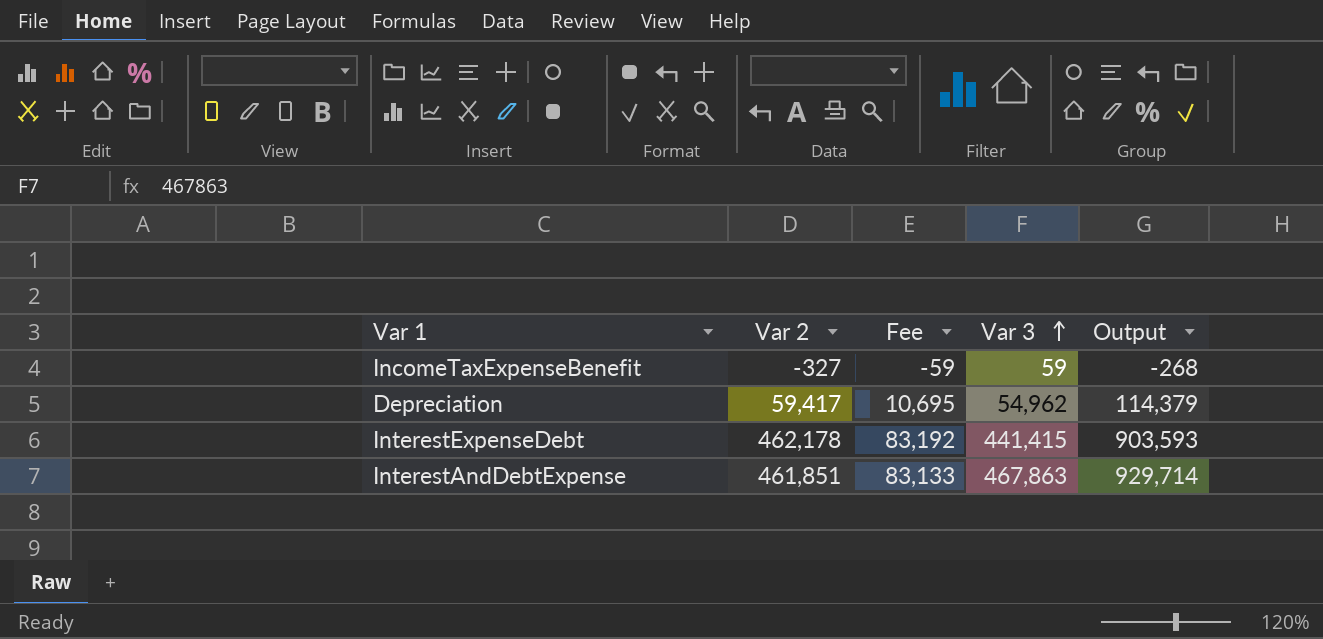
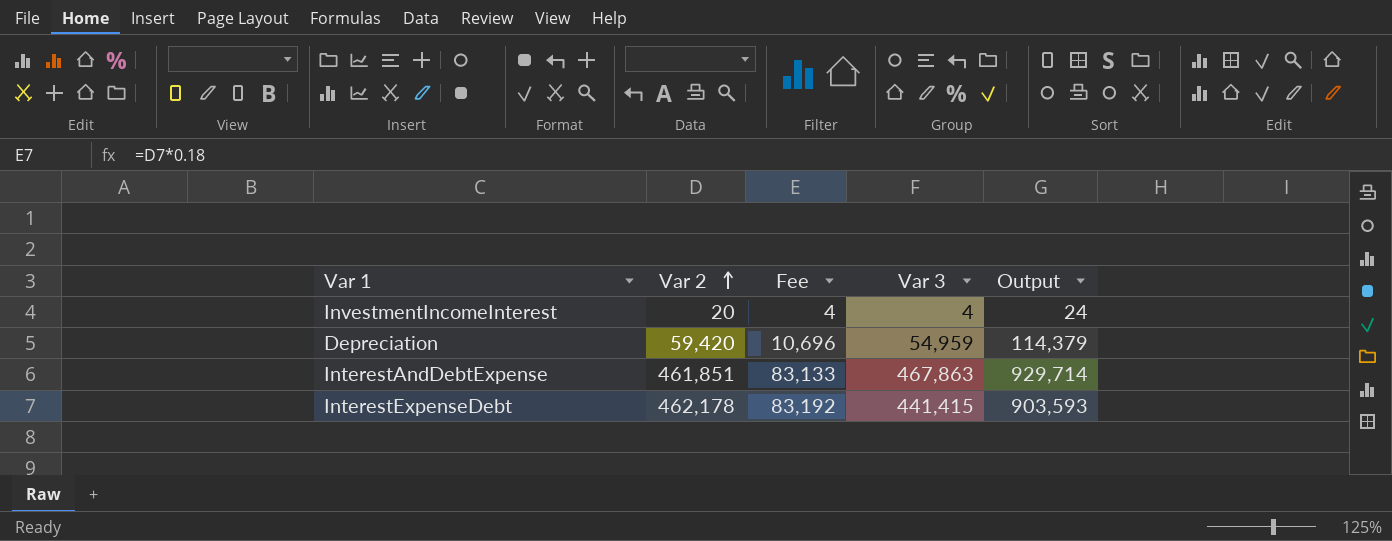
row order: Var 3 ascending -> Var 2 ascending
row IncomeTaxExpenseBenefit: -327 | -59 | 59 | -268 -> none
row InvestmentIncomeInterest: none -> 20 | 4 | 4 | 24
Depreciation | Var 2: 59,417 -> 59,420
Depreciation | Fee: 10,695 -> 10,696
Depreciation | Var 3: 54,962 -> 54,959

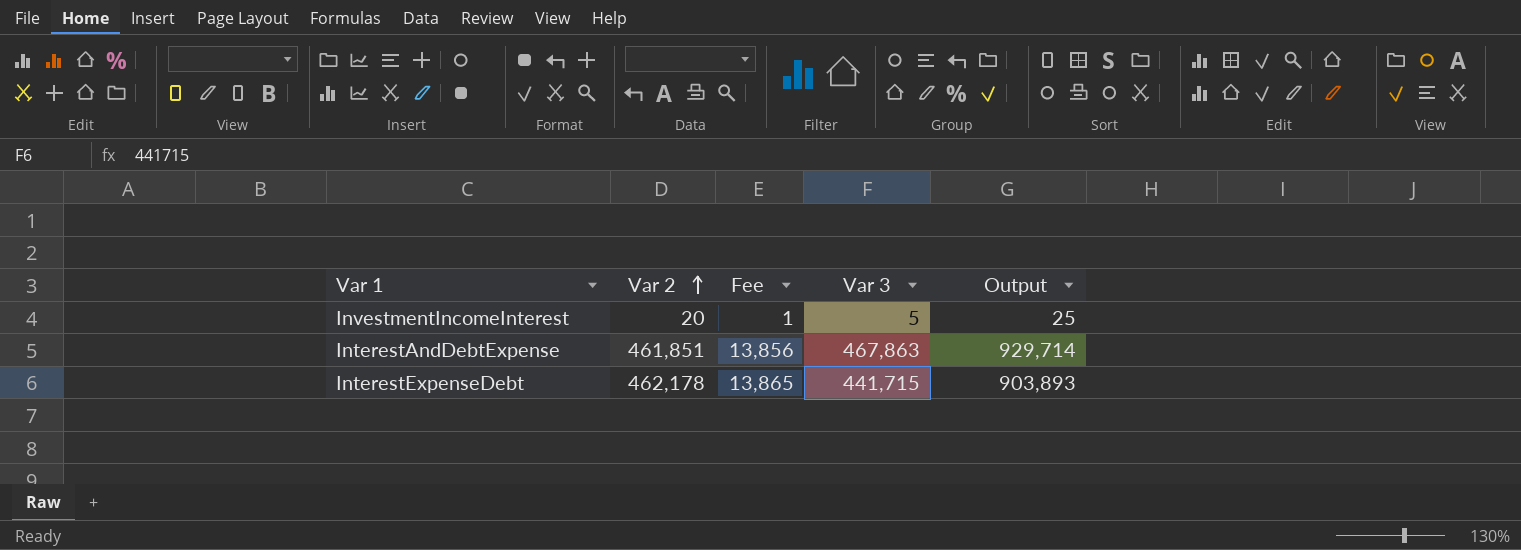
column Fee | formula: [Var 2] * 0.18 -> [Var 2] * 0.03
row Depreciation: 59,420 | 10,696 | 54,959 | 114,379 -> none
InvestmentIncomeInterest | Var 3: 4 -> 5
InvestmentIncomeInterest | Output: 24 -> 25
InterestExpenseDebt | Var 3: 441,415 -> 441,715
InterestExpenseDebt | Output: 903,593 -> 903,893

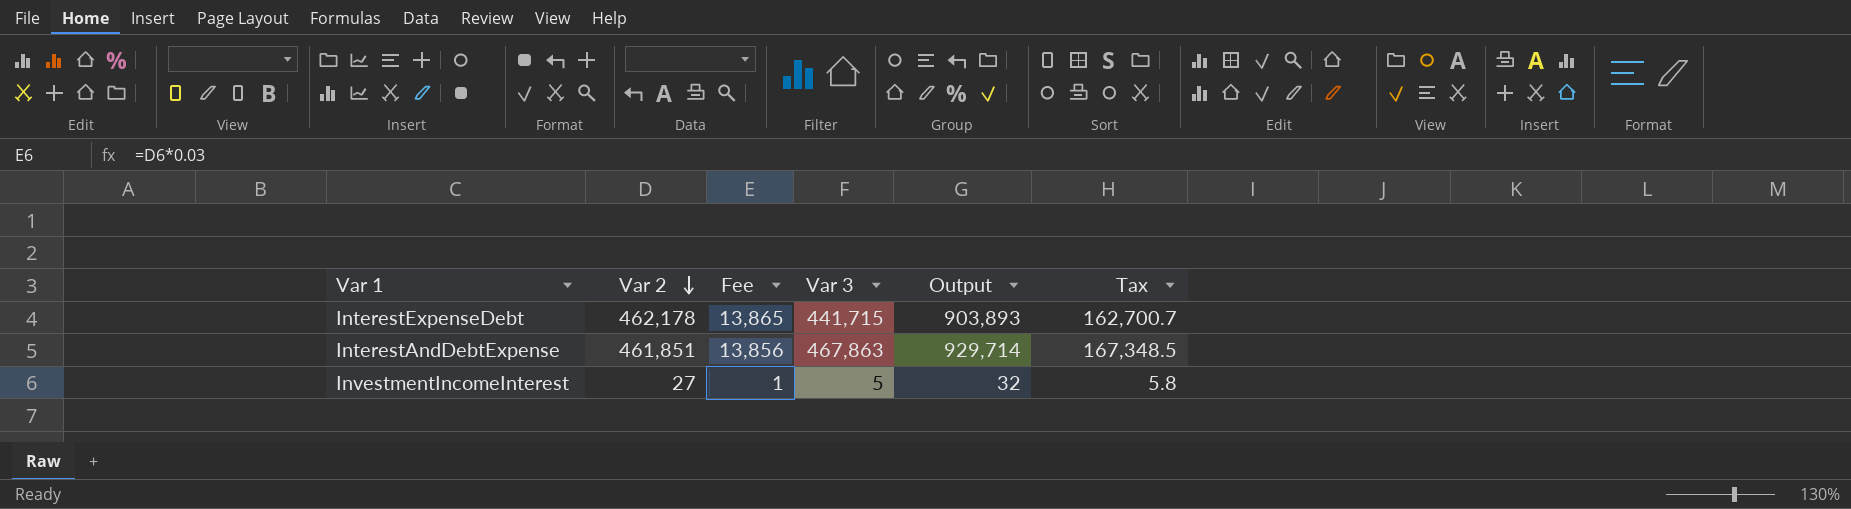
row order: Var 2 ascending -> Var 2 descending
column Tax | formula: none -> [Output] * 0.18
InvestmentIncomeInterest | Var 2: 20 -> 27
InvestmentIncomeInterest | Output: 25 -> 32

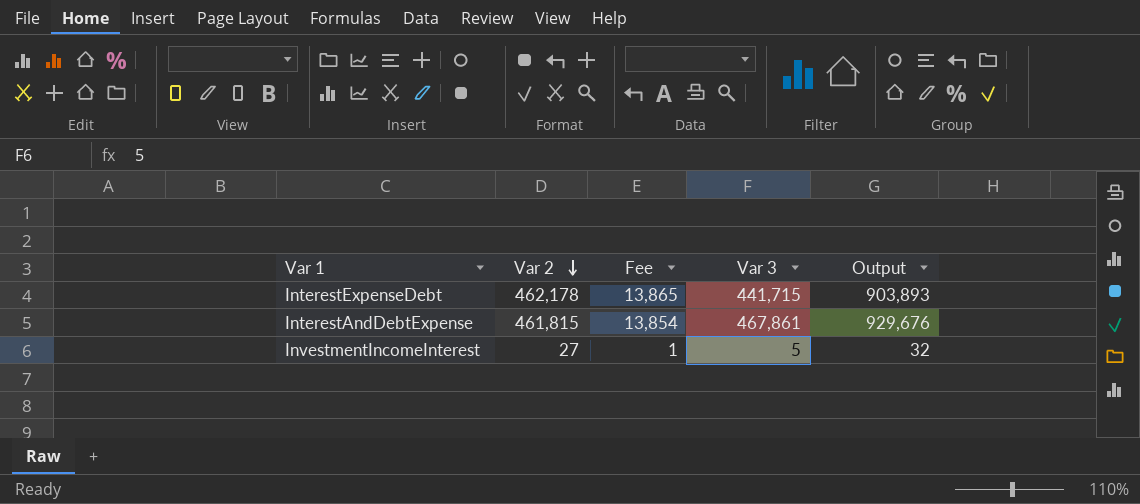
column Tax | formula: [Output] * 0.18 -> none
InterestAndDebtExpense | Var 2: 461,851 -> 461,815
InterestAndDebtExpense | Fee: 13,856 -> 13,854
InterestAndDebtExpense | Var 3: 467,863 -> 467,861
InterestAndDebtExpense | Output: 929,714 -> 929,676

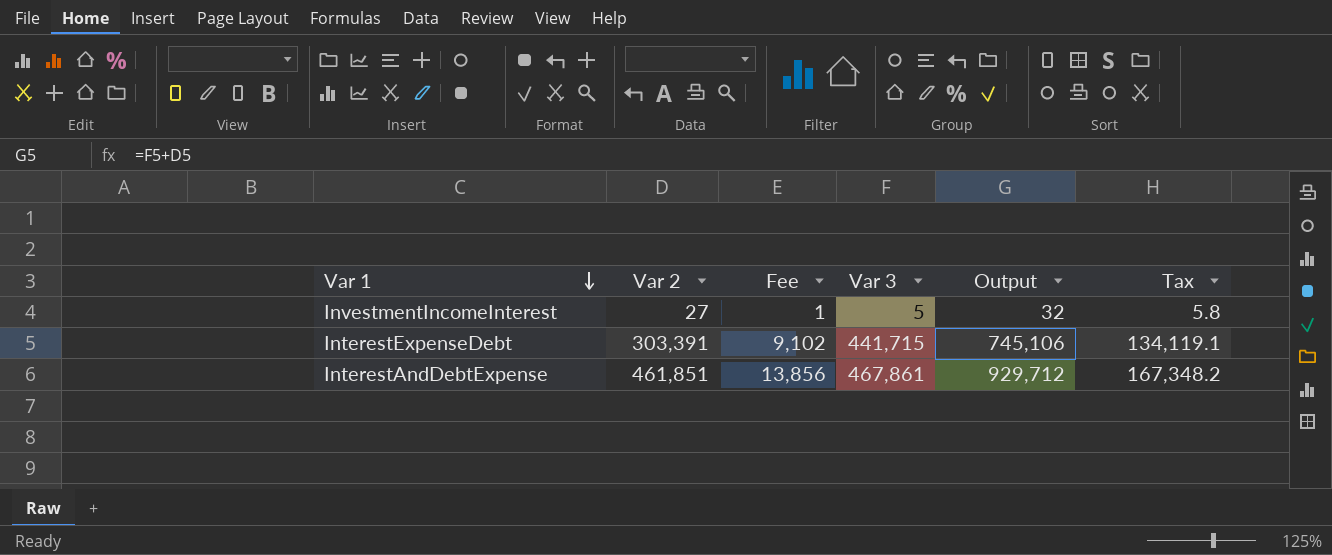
row order: Var 2 descending -> Var 1 descending
column Tax | formula: none -> [Output] * 0.18
InterestExpenseDebt | Var 2: 462,178 -> 303,391
InterestExpenseDebt | Fee: 13,865 -> 9,102
InterestExpenseDebt | Output: 903,893 -> 745,106
InterestAndDebtExpense | Var 2: 461,815 -> 461,851
InterestAndDebtExpense | Fee: 13,854 -> 13,856
InterestAndDebtExpense | Output: 929,676 -> 929,712

